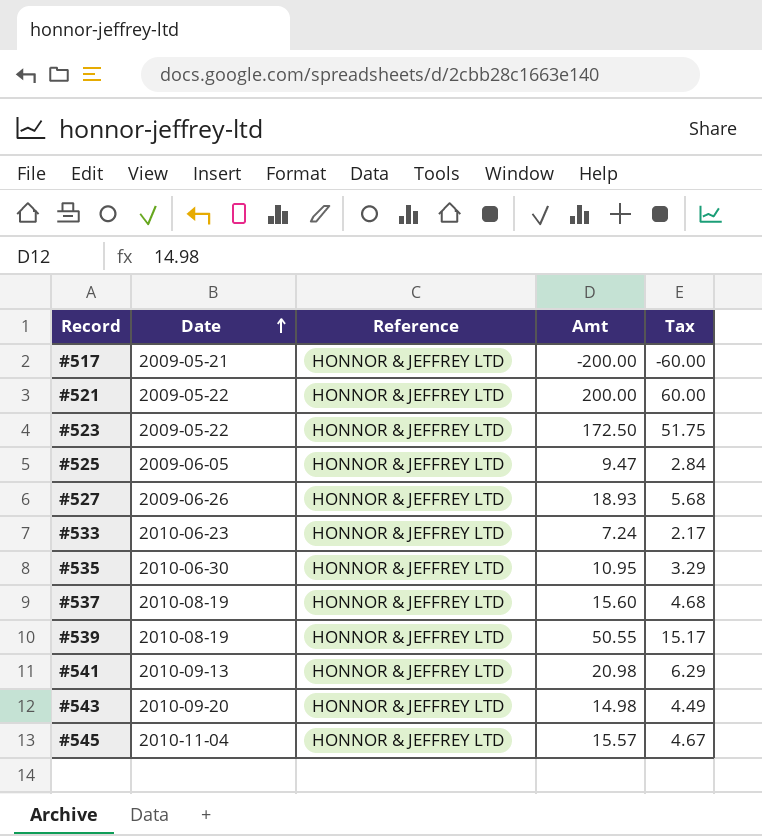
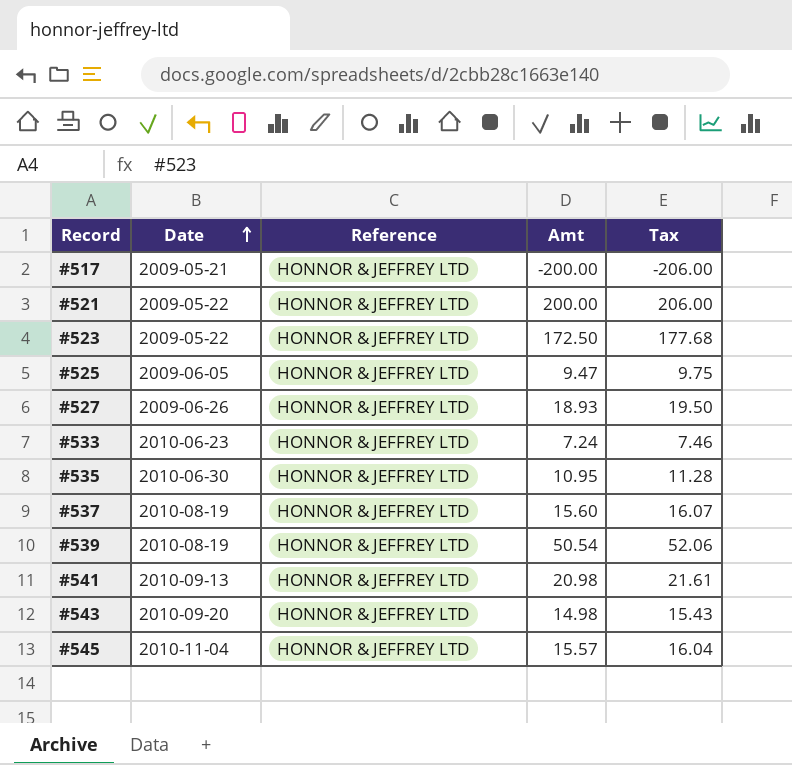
column Tax | formula: [Amt] * 0.3 -> [Amt] * 1.03
#539 | Amt: 50.55 -> 50.54

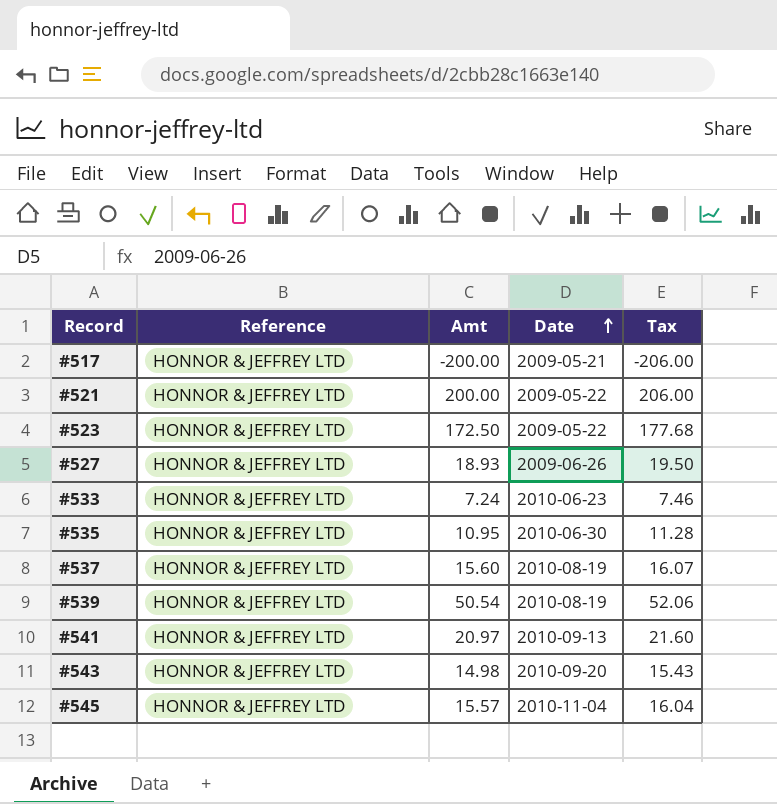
column Date | position: 2 -> 4
row #525: 2009-06-05 | HONNOR & JEFFREY LTD | 9.47 | 9.75 -> none
#541 | Amt: 20.98 -> 20.97
#541 | Tax: 21.61 -> 21.60

